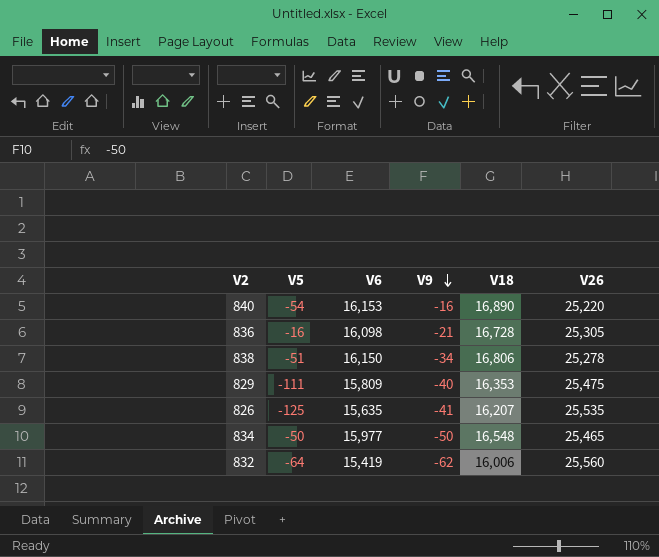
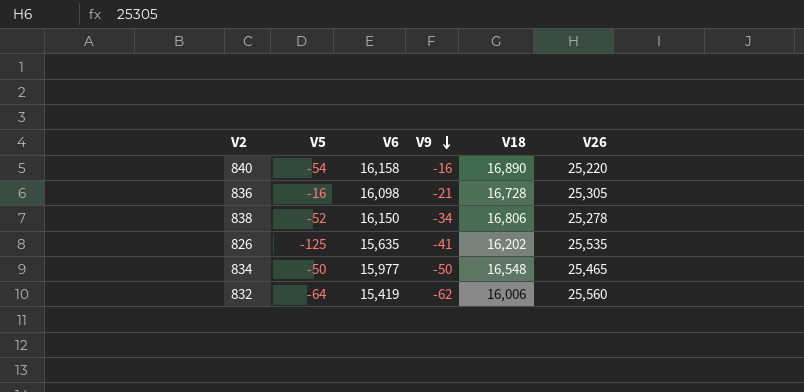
row 829: -111 | 15,809 | -40 | 16,353 | 25,475 -> none
840 | V6: 16,153 -> 16,158
838 | V5: -51 -> -52
826 | V18: 16,207 -> 16,202

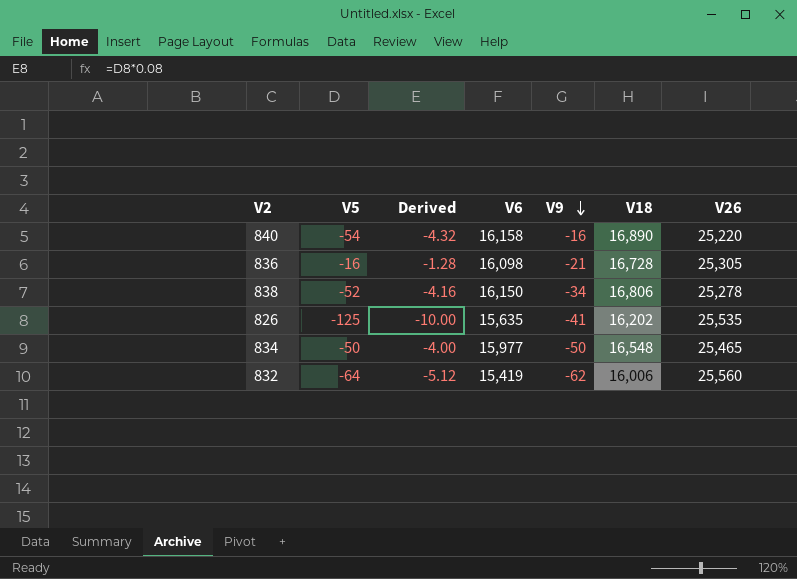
column Derived | formula: none -> [V5] * 0.08

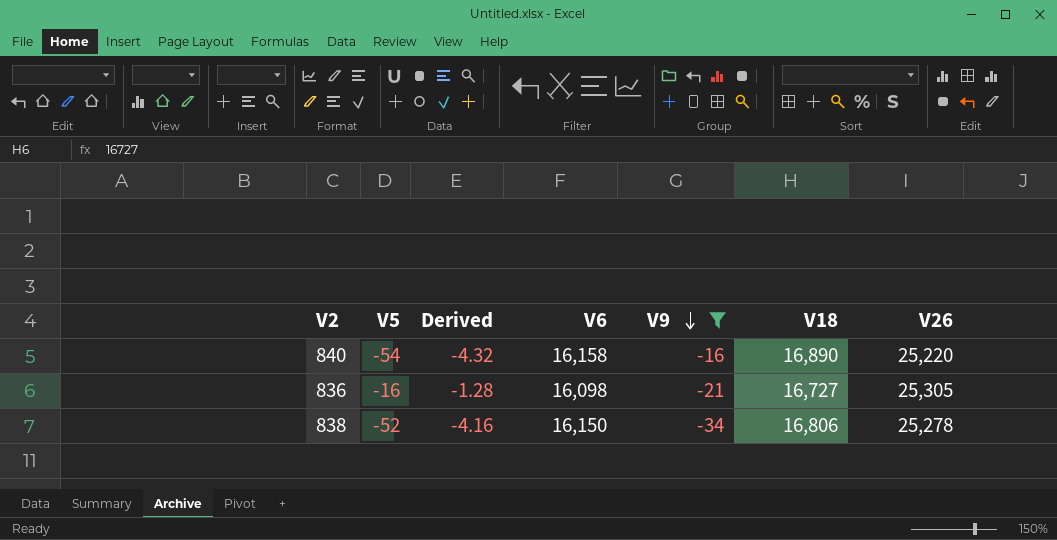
filter: none -> V9 >= -34
836 | V18: 16,728 -> 16,727

